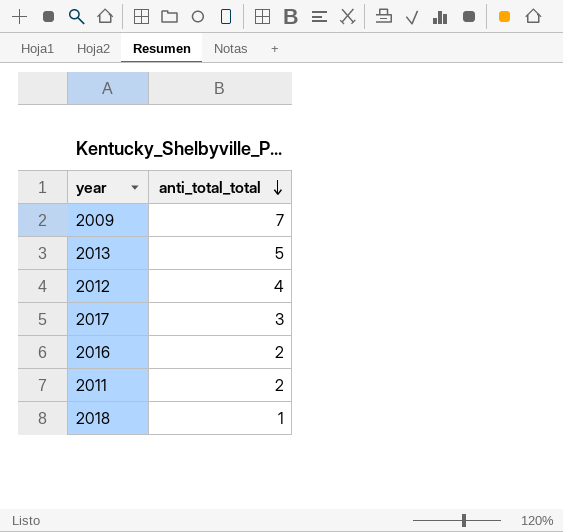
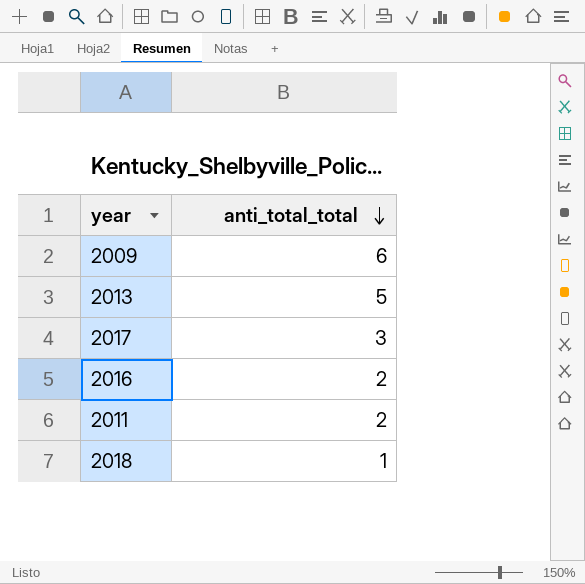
row 2012: 4 -> none
2009 | anti_total_total: 7 -> 6

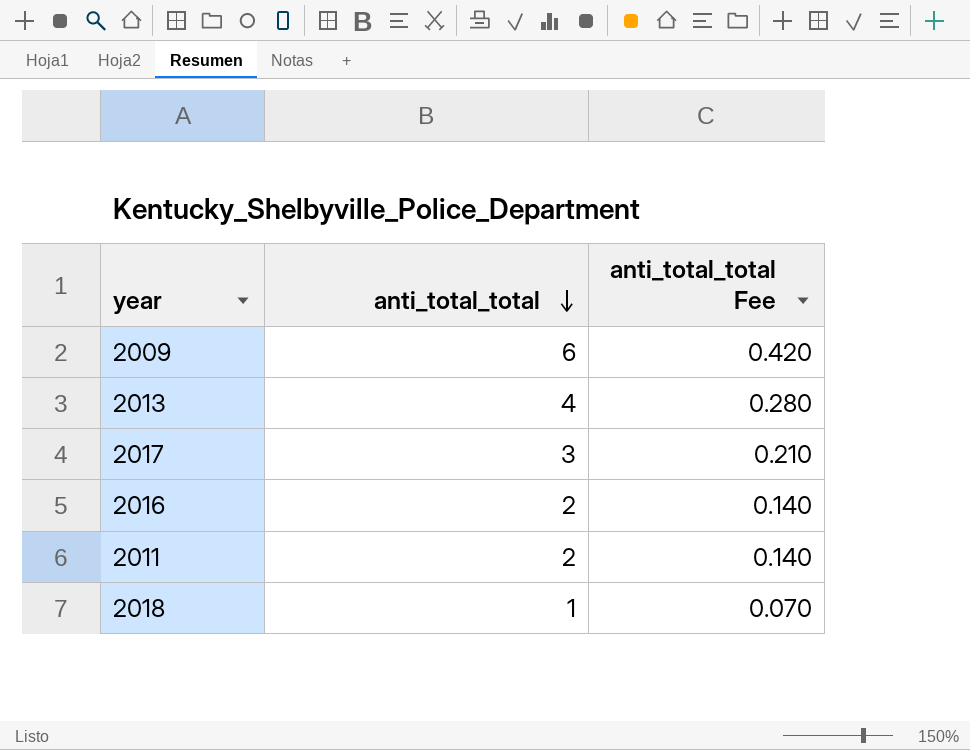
column anti_total_total Fee | formula: none -> [anti_total_total] * 0.07
2013 | anti_total_total: 5 -> 4

